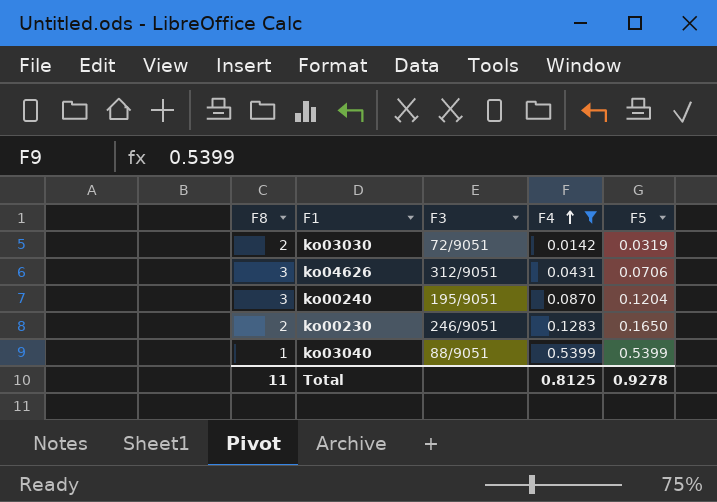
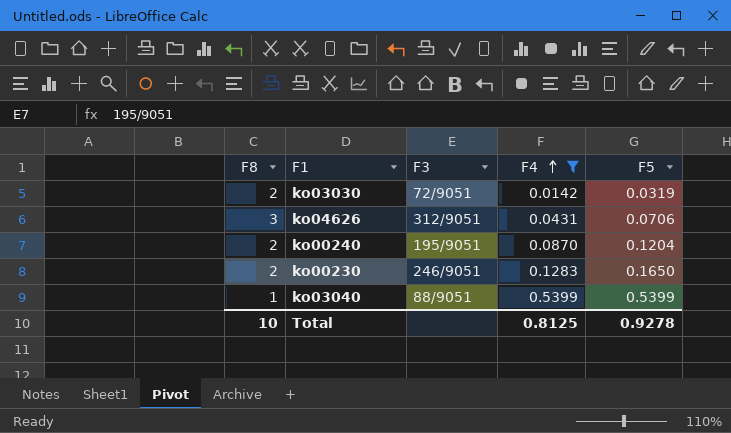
ko00240 | F8: 3 -> 2
Total | F8: 11 -> 10

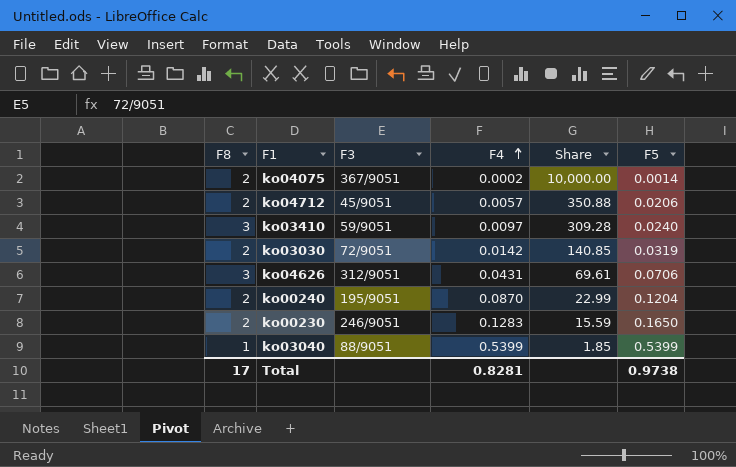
filter: F4 >= 0.0142 -> none
column Share | formula: none -> [F8] / [F4]
Total | F8: 10 -> 17
Total | F4: 0.8125 -> 0.8281
Total | F5: 0.9278 -> 0.9738

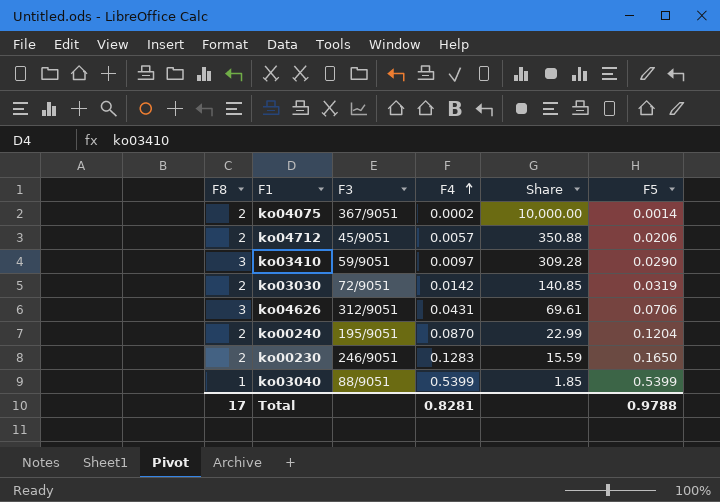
ko03410 | F5: 0.0240 -> 0.0290
Total | F5: 0.9738 -> 0.9788

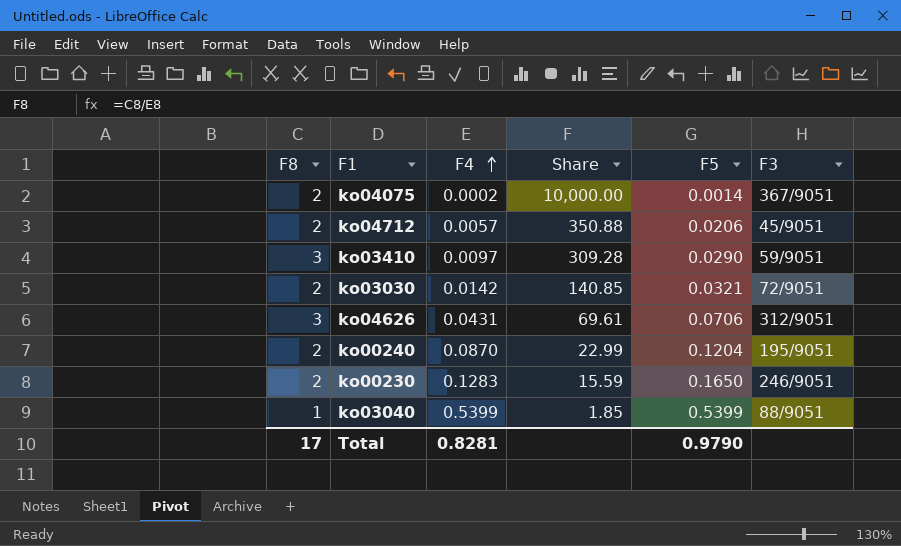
column F3 | position: 3 -> 6
ko03030 | F5: 0.0319 -> 0.0321
Total | F5: 0.9788 -> 0.9790

